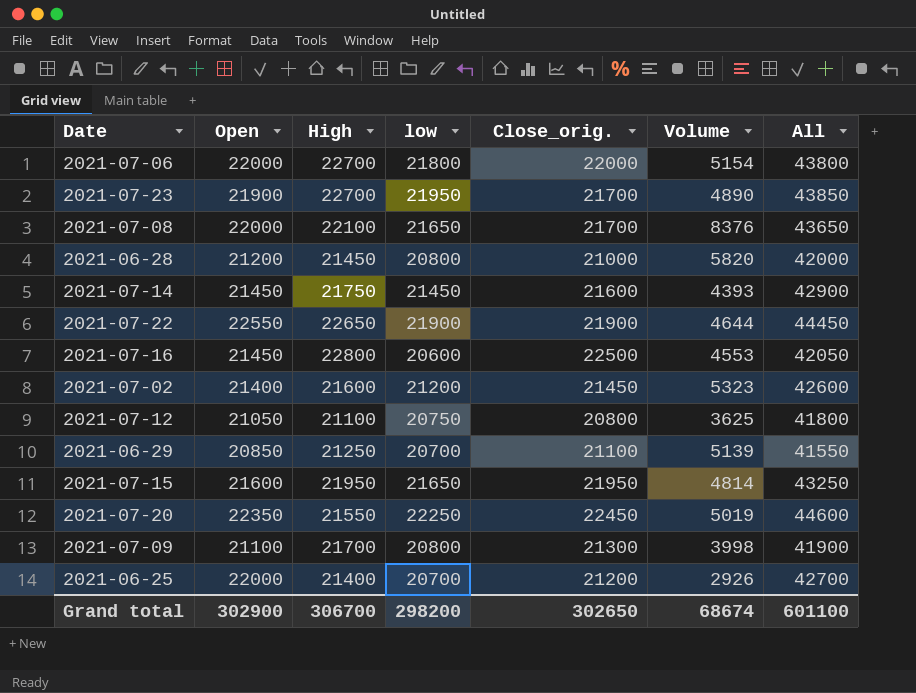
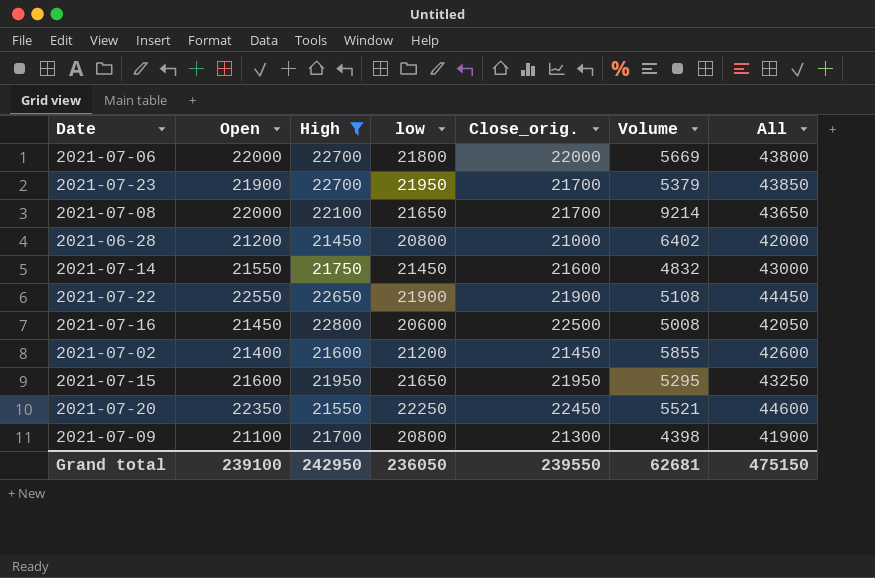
filter: none -> High >= 21450
2021-07-06 | Volume: 5154 -> 5669
2021-07-23 | Volume: 4890 -> 5379
2021-07-08 | Volume: 8376 -> 9214
2021-06-28 | Volume: 5820 -> 6402
2021-07-14 | Open: 21450 -> 21550
2021-07-14 | Volume: 4393 -> 4832
2021-07-14 | All: 42900 -> 43000
2021-07-22 | Volume: 4644 -> 5108
2021-07-16 | Volume: 4553 -> 5008
2021-07-02 | Volume: 5323 -> 5855
2021-07-15 | Volume: 4814 -> 5295
2021-07-20 | Volume: 5019 -> 5521
2021-07-09 | Volume: 3998 -> 4398
Grand total | Open: 302900 -> 239100
Grand total | High: 306700 -> 242950
Grand total | low: 298200 -> 236050
Grand total | Close_orig.: 302650 -> 239550
Grand total | Volume: 68674 -> 62681
Grand total | All: 601100 -> 475150

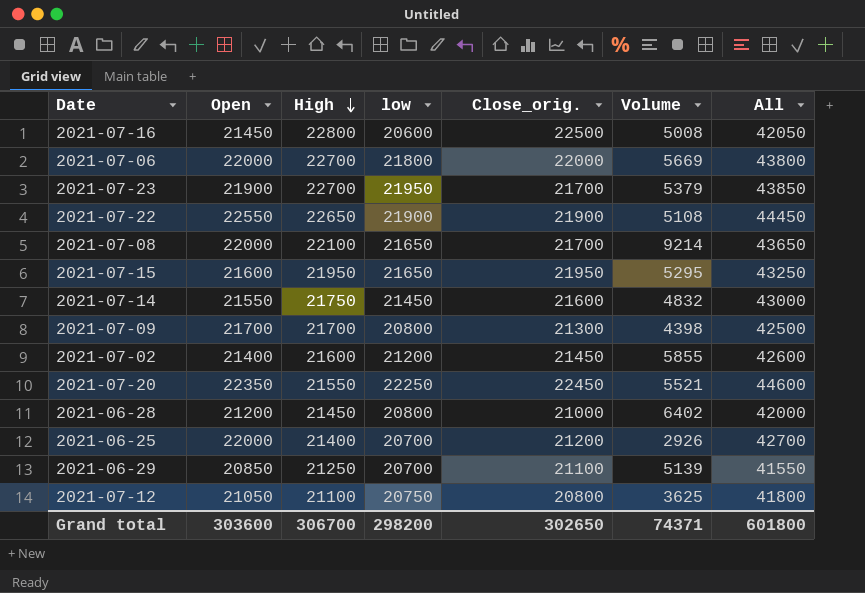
filter: High >= 21450 -> none
row order: none -> High descending
2021-07-09 | Open: 21100 -> 21700
2021-07-09 | All: 41900 -> 42500
Grand total | Open: 239100 -> 303600
Grand total | High: 242950 -> 306700
Grand total | low: 236050 -> 298200
Grand total | Close_orig.: 239550 -> 302650
Grand total | Volume: 62681 -> 74371
Grand total | All: 475150 -> 601800

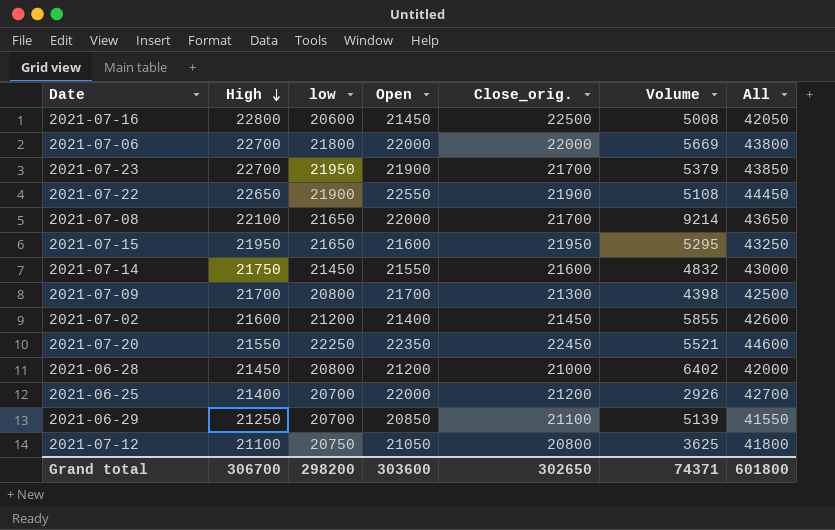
column Open | position: 2 -> 4

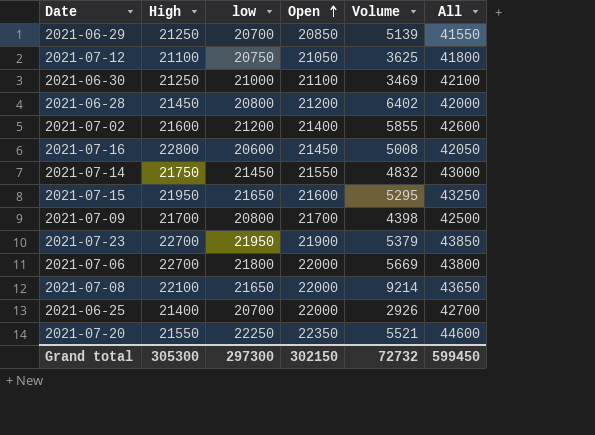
row order: High descending -> Open ascending
column Close_orig. | position: 5 -> none
row 2021-07-22: 22650 | 21900 | 22550 | 21900 | 5108 | 44450 -> none
row 2021-06-30: none -> 21250 | 21000 | 21100 | 3469 | 42100
Grand total | High: 306700 -> 305300
Grand total | low: 298200 -> 297300
Grand total | Open: 303600 -> 302150
Grand total | Volume: 74371 -> 72732
Grand total | All: 601800 -> 599450

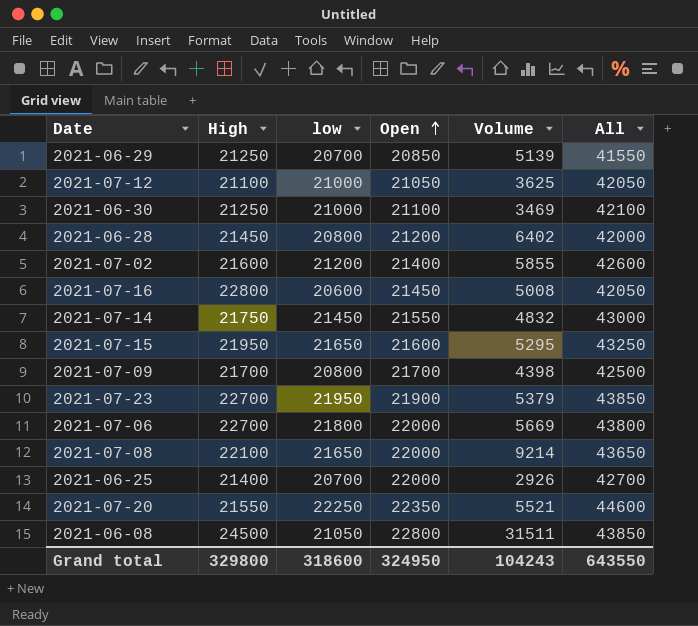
2021-07-12 | low: 20750 -> 21000
2021-07-12 | All: 41800 -> 42050
row 2021-06-08: none -> 24500 | 21050 | 22800 | 31511 | 43850
Grand total | High: 305300 -> 329800
Grand total | low: 297300 -> 318600
Grand total | Open: 302150 -> 324950
Grand total | Volume: 72732 -> 104243
Grand total | All: 599450 -> 643550

